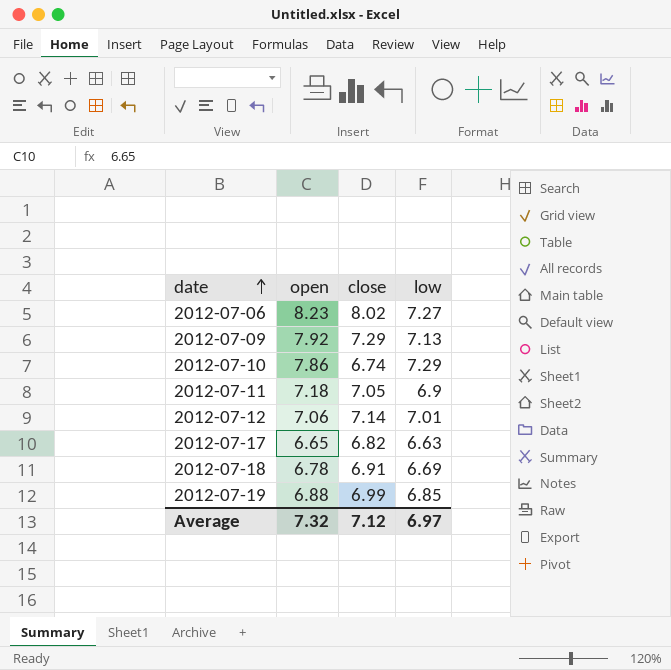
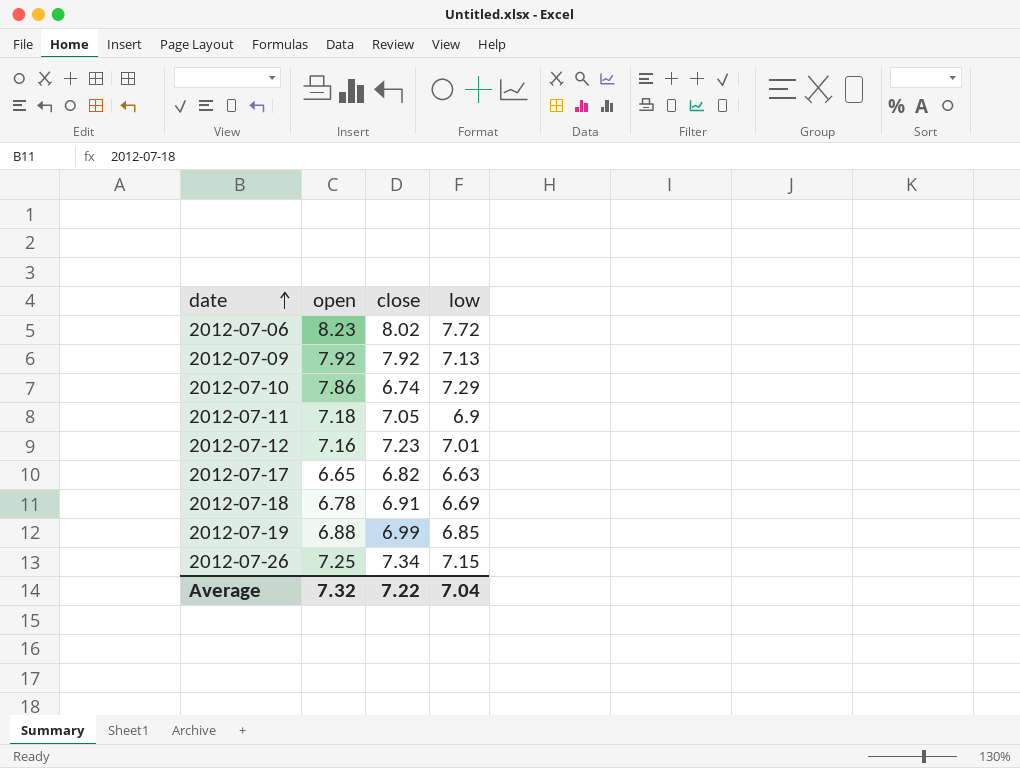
2012-07-06 | low: 7.27 -> 7.72
2012-07-09 | close: 7.29 -> 7.92
2012-07-12 | open: 7.06 -> 7.16
2012-07-12 | close: 7.14 -> 7.23
row 2012-07-26: none -> 7.25 | 7.34 | 7.15
Average | close: 7.12 -> 7.22
Average | low: 6.97 -> 7.04

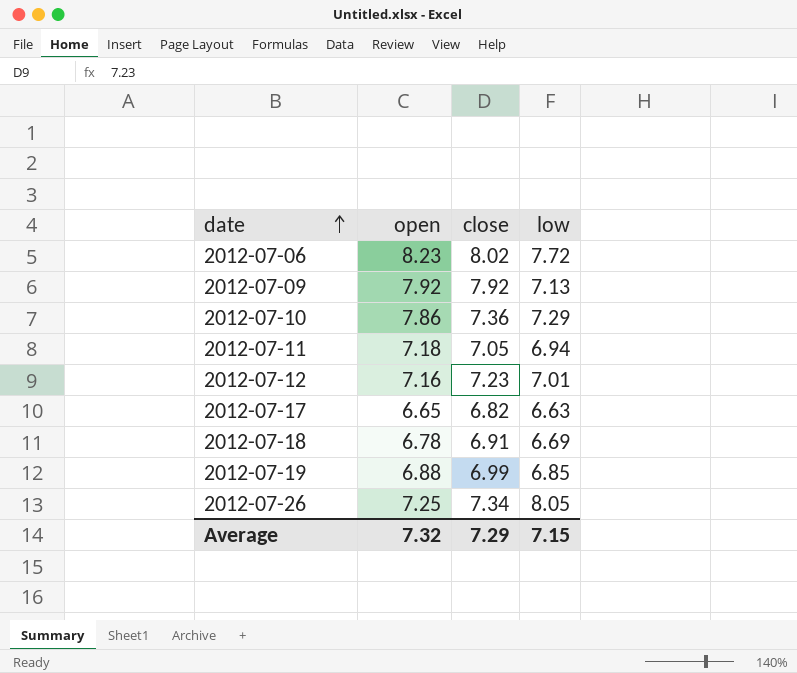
2012-07-10 | close: 6.74 -> 7.36
2012-07-11 | low: 6.9 -> 6.94
2012-07-26 | low: 7.15 -> 8.05
Average | close: 7.22 -> 7.29
Average | low: 7.04 -> 7.15

